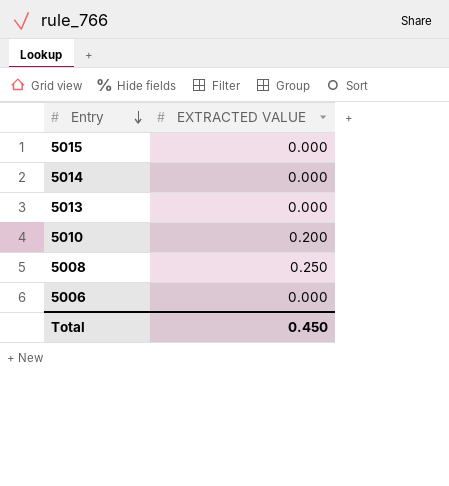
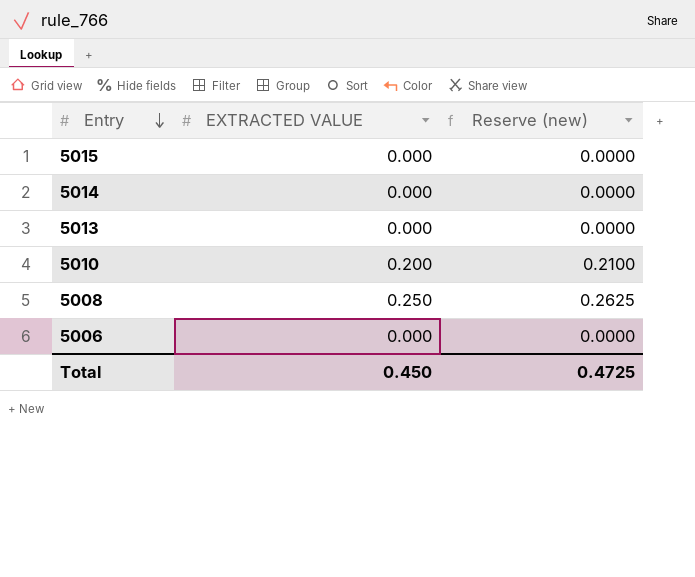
column Reserve (new) | formula: none -> [EXTRACTED VALUE] * 1.05

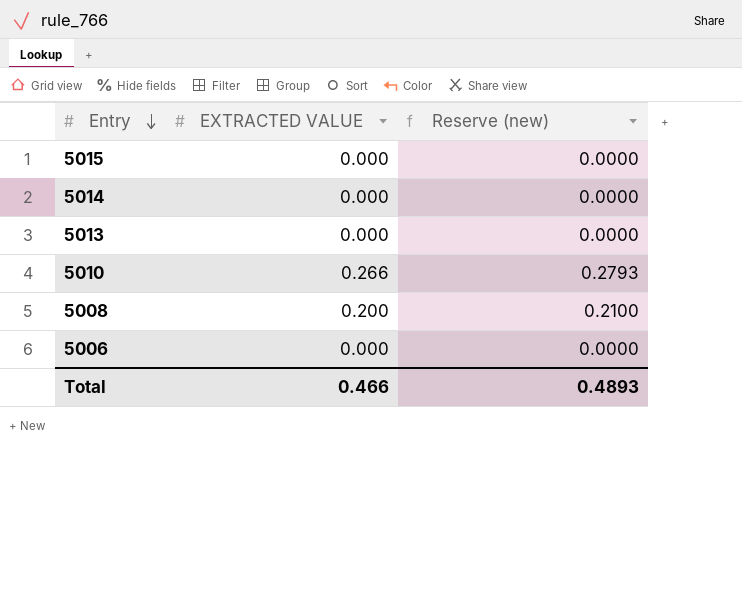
5010 | EXTRACTED VALUE: 0.200 -> 0.266
5010 | Reserve (new): 0.2100 -> 0.2793
5008 | EXTRACTED VALUE: 0.250 -> 0.200
5008 | Reserve (new): 0.2625 -> 0.2100
Total | EXTRACTED VALUE: 0.450 -> 0.466
Total | Reserve (new): 0.4725 -> 0.4893

